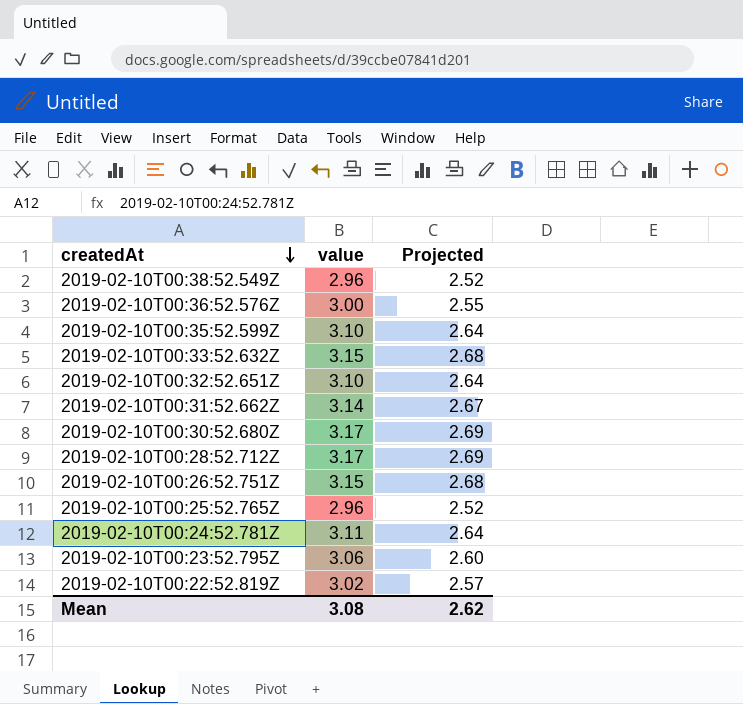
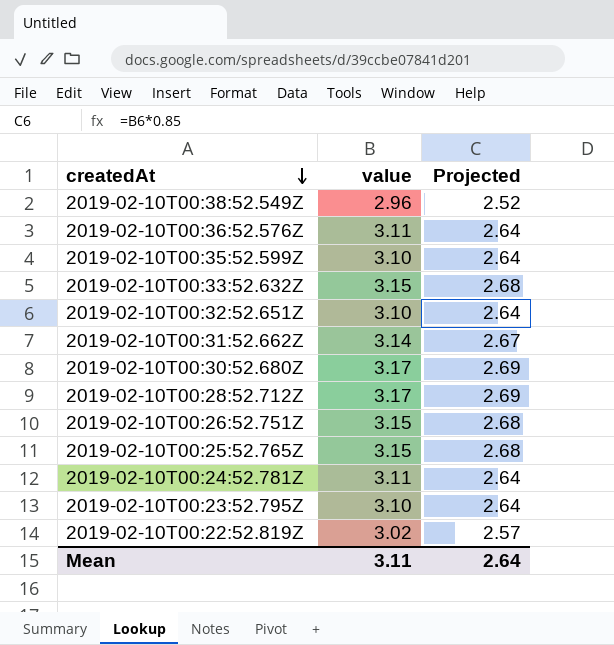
2019-02-10T00:36:52.576Z | value: 3.00 -> 3.11
2019-02-10T00:36:52.576Z | Projected: 2.55 -> 2.64
2019-02-10T00:25:52.765Z | value: 2.96 -> 3.15
2019-02-10T00:25:52.765Z | Projected: 2.52 -> 2.68
2019-02-10T00:23:52.795Z | value: 3.06 -> 3.10
2019-02-10T00:23:52.795Z | Projected: 2.60 -> 2.64
Mean | value: 3.08 -> 3.11
Mean | Projected: 2.62 -> 2.64

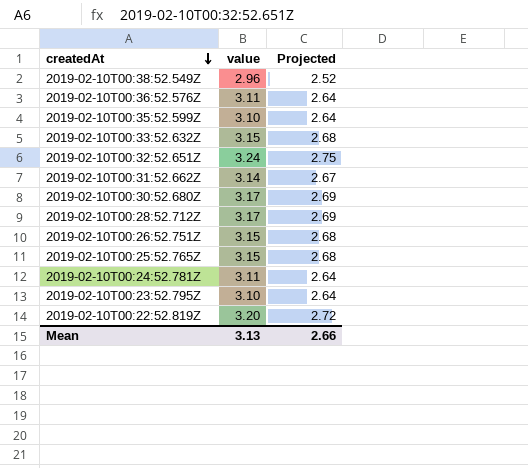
2019-02-10T00:32:52.651Z | value: 3.10 -> 3.24
2019-02-10T00:32:52.651Z | Projected: 2.64 -> 2.75
2019-02-10T00:22:52.819Z | value: 3.02 -> 3.20
2019-02-10T00:22:52.819Z | Projected: 2.57 -> 2.72
Mean | value: 3.11 -> 3.13
Mean | Projected: 2.64 -> 2.66

